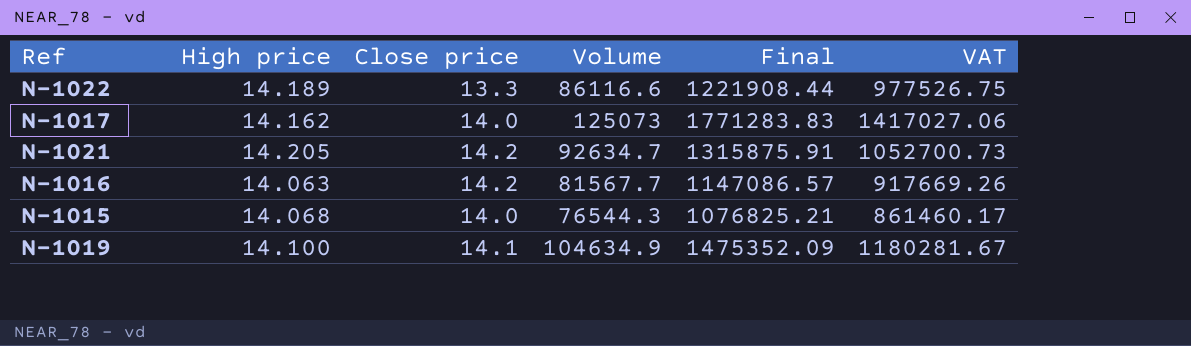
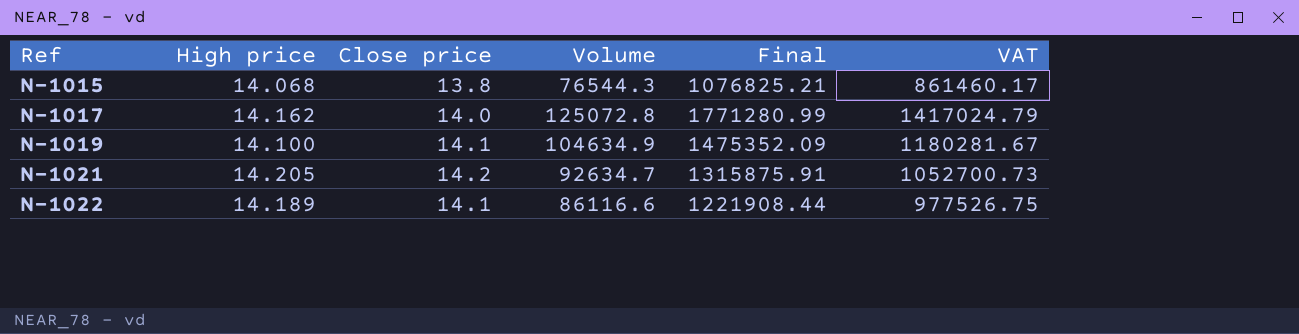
row order: none -> Ref ascending
row N-1016: 14.063 | 14.2 | 81567.7 | 1147086.57 | 917669.26 -> none
N-1015 | Close price: 14.0 -> 13.8
N-1017 | Volume: 125073 -> 125072.8
N-1017 | Final: 1771283.83 -> 1771280.99
N-1017 | VAT: 1417027.06 -> 1417024.79
N-1022 | Close price: 13.3 -> 14.1

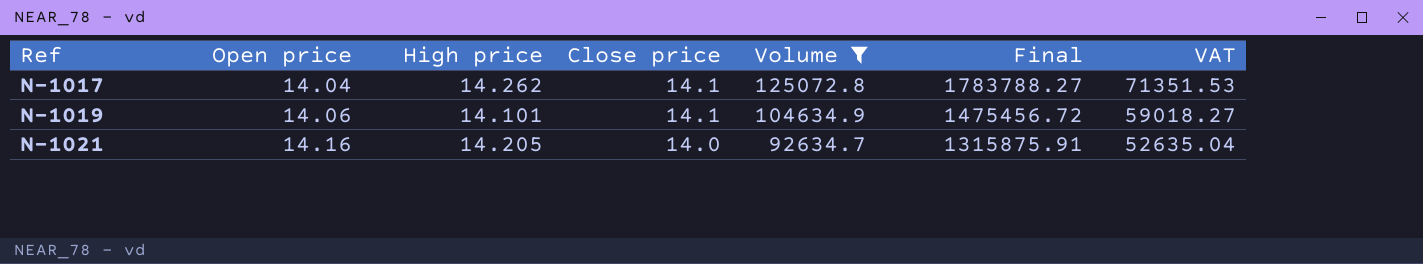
filter: none -> Volume >= 92634.7
column Open price | position: none -> 2
column VAT | formula: [Final] * 0.8 -> [Final] * 0.04
N-1017 | High price: 14.162 -> 14.262
N-1017 | Close price: 14.0 -> 14.1
N-1017 | Final: 1771280.99 -> 1783788.27
N-1019 | High price: 14.100 -> 14.101
N-1019 | Final: 1475352.09 -> 1475456.72
N-1021 | Close price: 14.2 -> 14.0

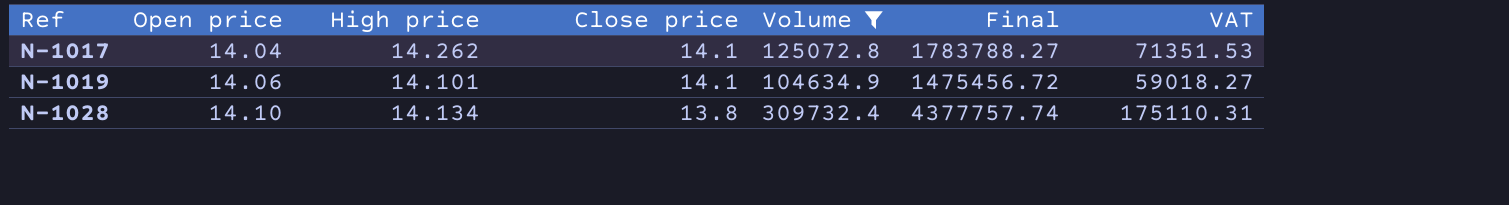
row N-1021: 14.16 | 14.205 | 14.0 | 92634.7 | 1315875.91 | 52635.04 -> none
row N-1028: none -> 14.10 | 14.134 | 13.8 | 309732.4 | 4377757.74 | 175110.31

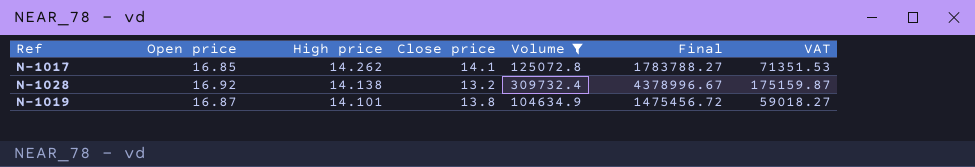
row order: Ref ascending -> High price descending
N-1017 | Open price: 14.04 -> 16.85
N-1028 | Open price: 14.10 -> 16.92
N-1028 | High price: 14.134 -> 14.138
N-1028 | Close price: 13.8 -> 13.2
N-1028 | Final: 4377757.74 -> 4378996.67
N-1028 | VAT: 175110.31 -> 175159.87
N-1019 | Open price: 14.06 -> 16.87
N-1019 | Close price: 14.1 -> 13.8

